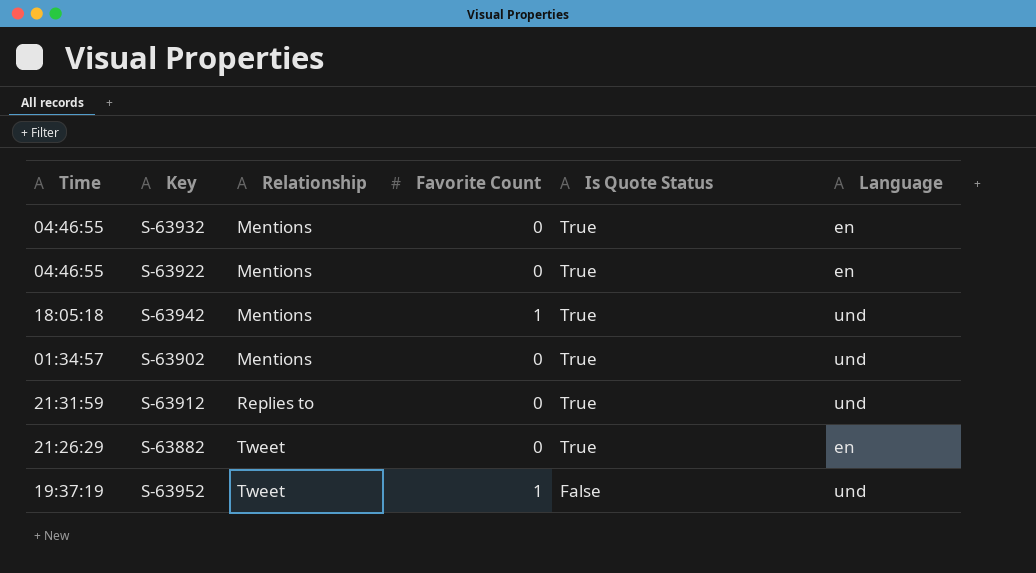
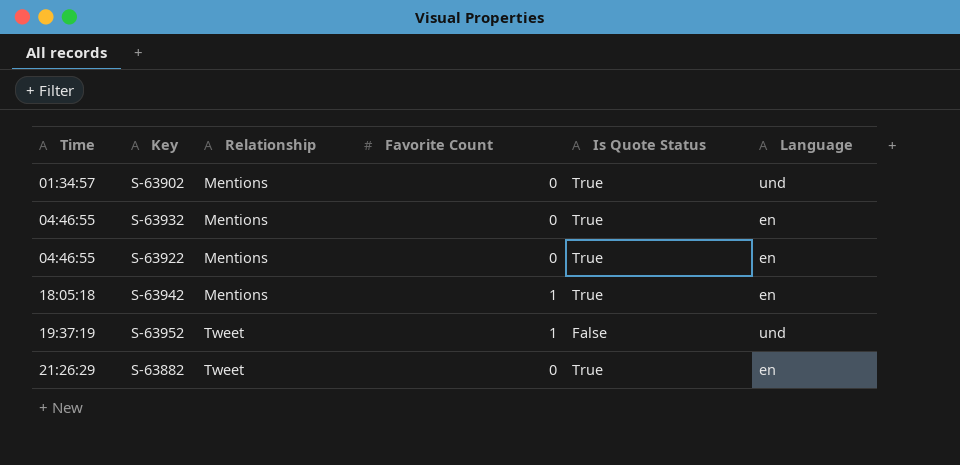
row order: Relationship ascending -> Time ascending
row S-63912: 21:31:59 | Replies to | 0 | True | und -> none
S-63942 | Language: und -> en

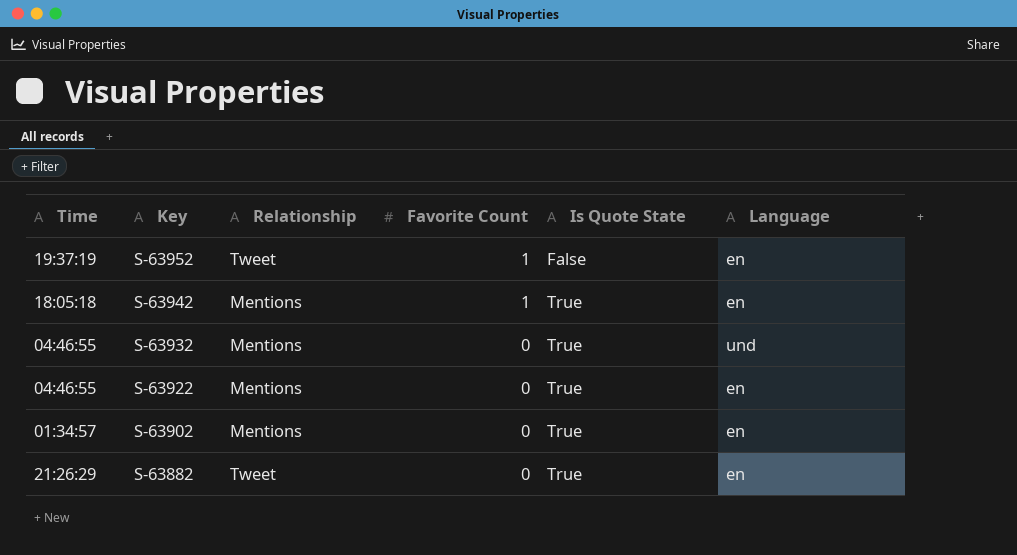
row order: Time ascending -> Key descending
column name: Is Quote Status -> Is Quote State
S-63952 | Language: und -> en
S-63932 | Language: en -> und
S-63902 | Language: und -> en

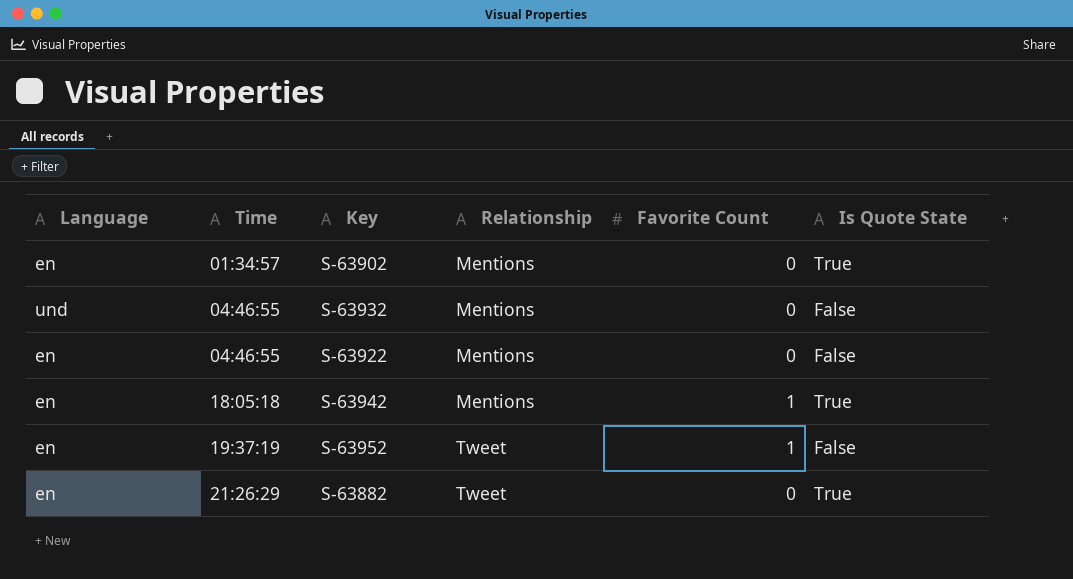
row order: Key descending -> Time ascending
column Language | position: 6 -> 1
S-63932 | Is Quote State: True -> False
S-63922 | Is Quote State: True -> False

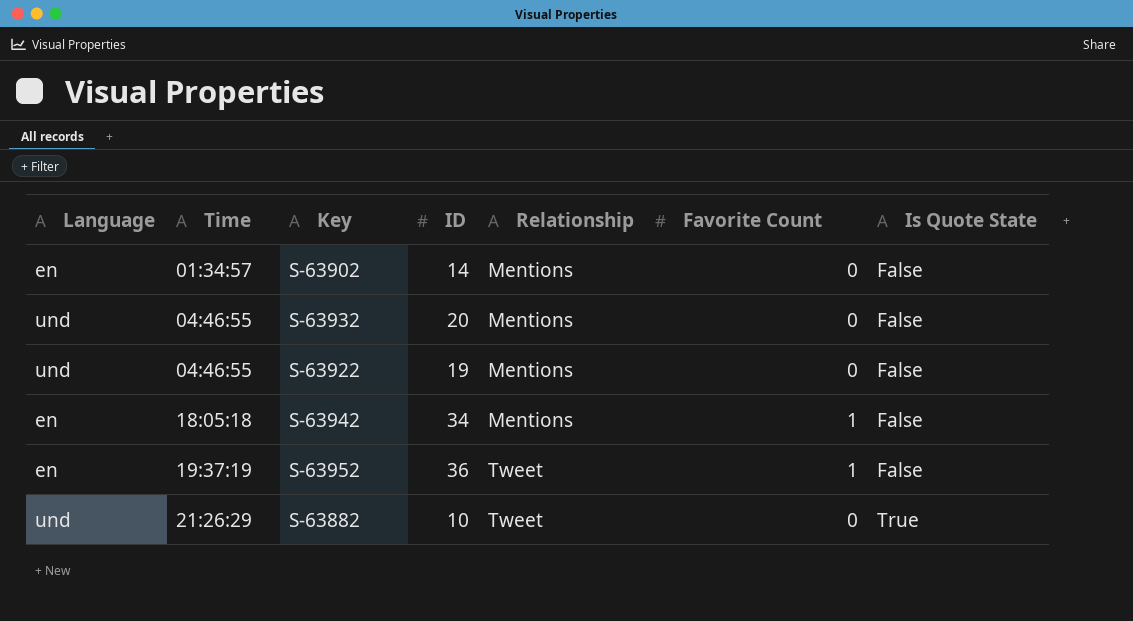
column ID | position: none -> 4
S-63902 | Is Quote State: True -> False
S-63922 | Language: en -> und
S-63942 | Is Quote State: True -> False
S-63882 | Language: en -> und

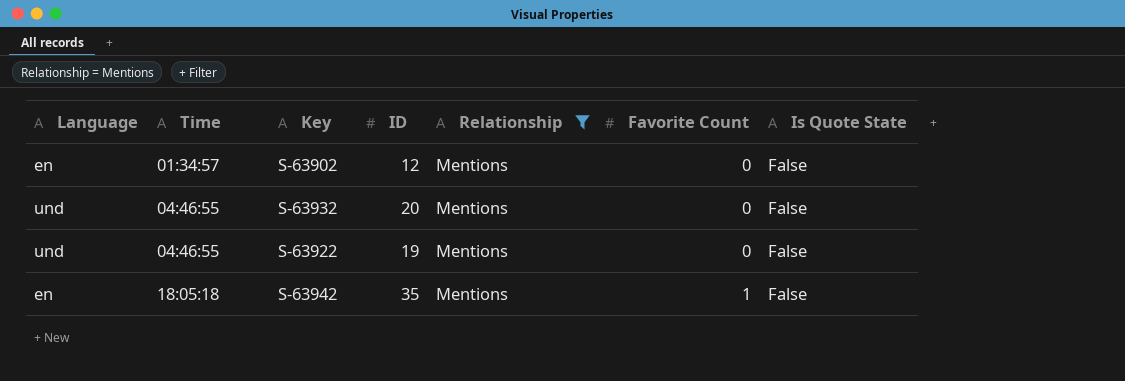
filter: none -> Relationship = Mentions
S-63902 | ID: 14 -> 12
S-63942 | ID: 34 -> 35

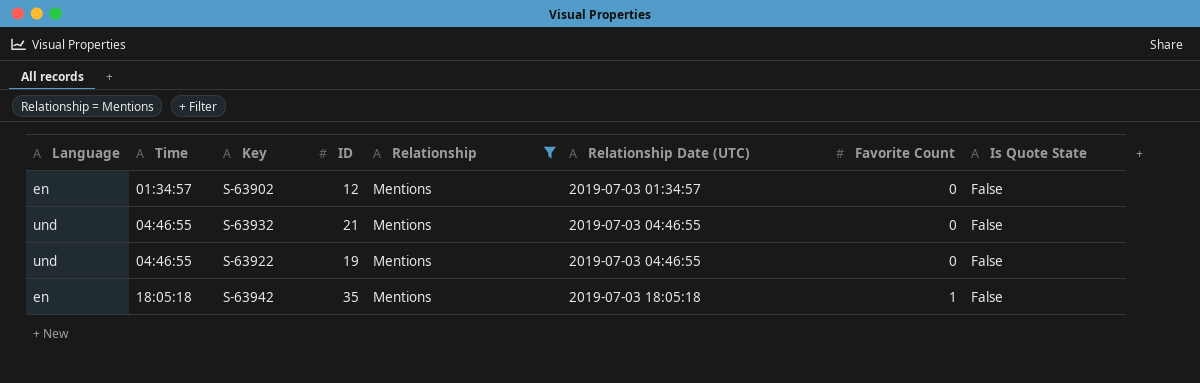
column Relationship Date (UTC) | position: none -> 6
S-63932 | ID: 20 -> 21

